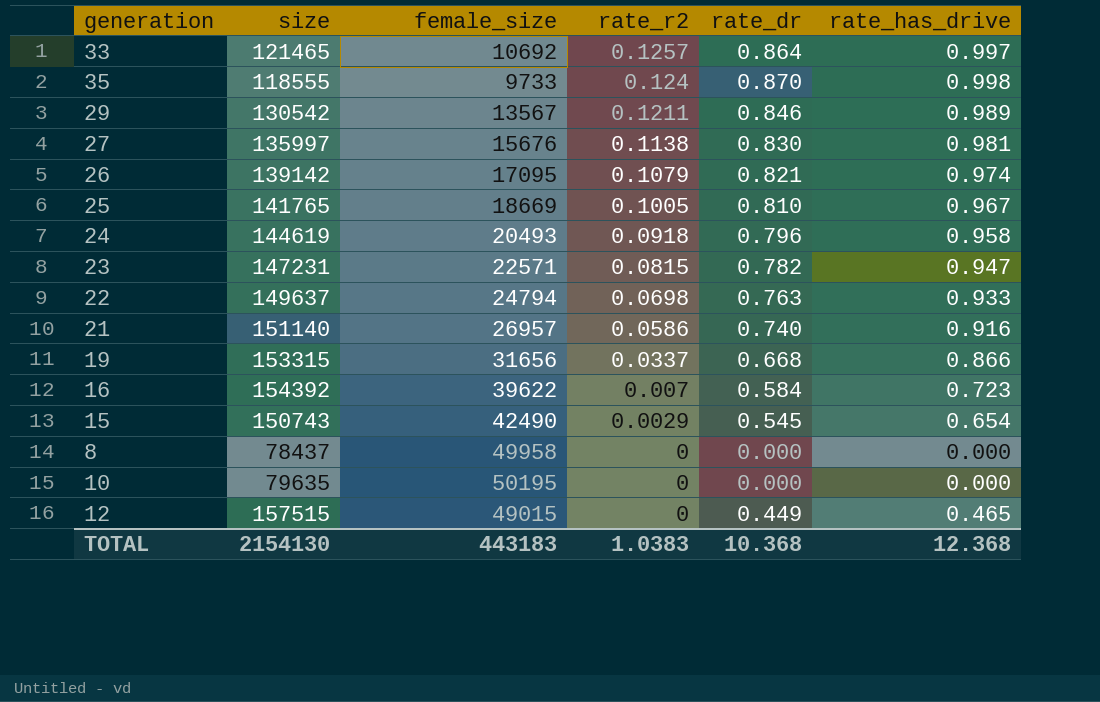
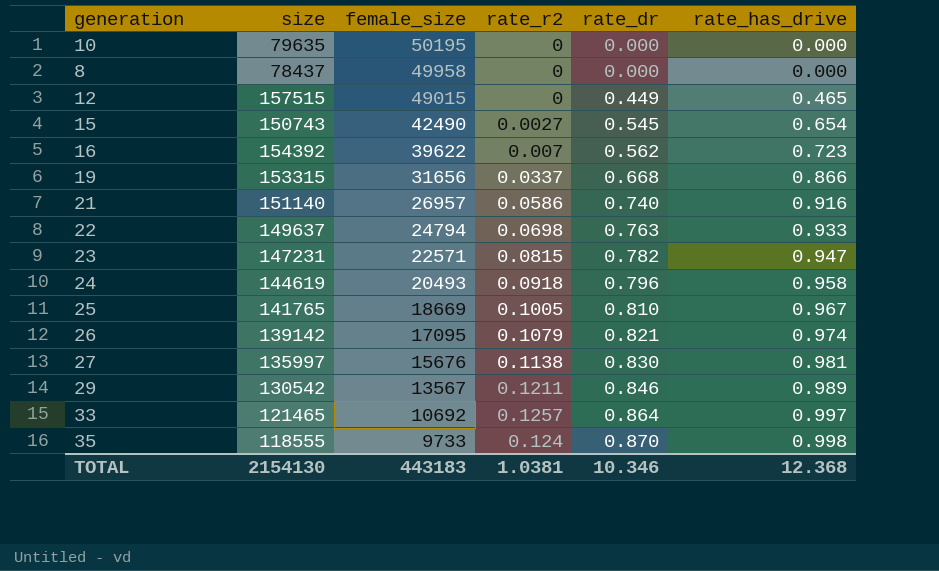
row order: rate_r2 descending -> female_size descending
15 | rate_r2: 0.0029 -> 0.0027
16 | rate_dr: 0.584 -> 0.562
TOTAL | rate_r2: 1.0383 -> 1.0381
TOTAL | rate_dr: 10.368 -> 10.346

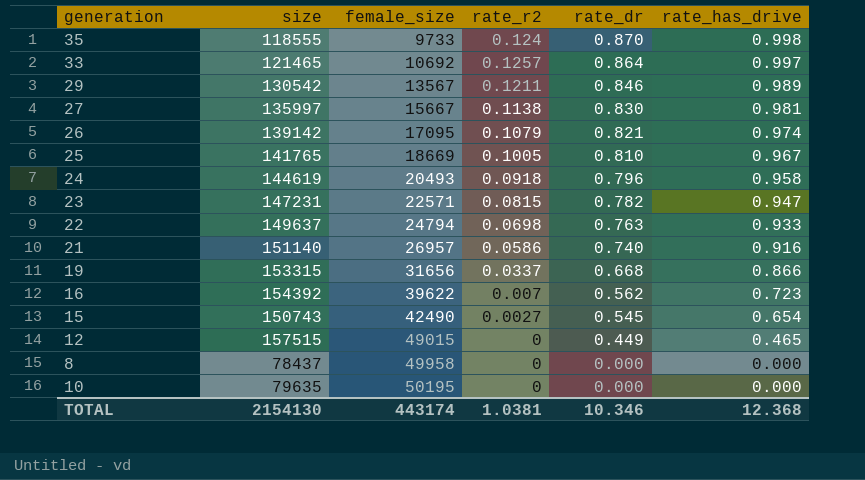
row order: female_size descending -> female_size ascending
27 | female_size: 15676 -> 15667
TOTAL | female_size: 443183 -> 443174

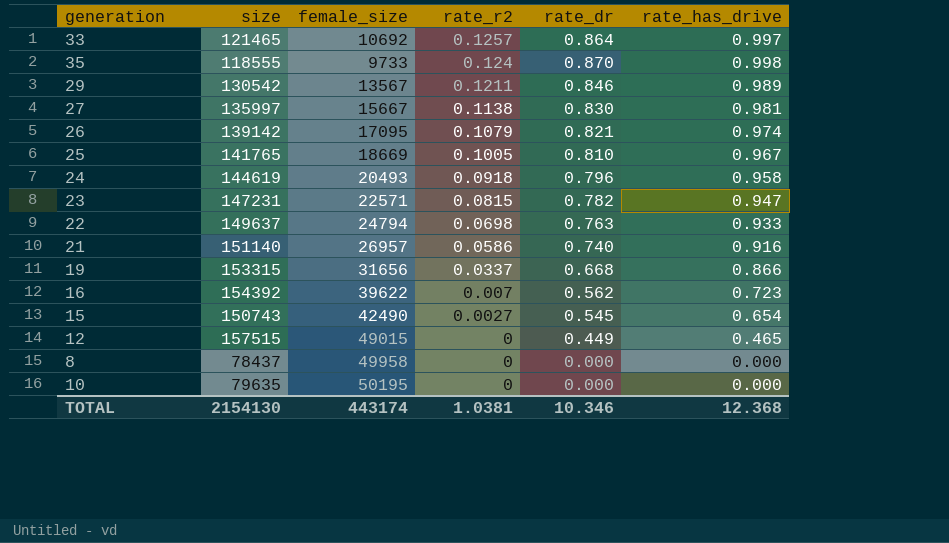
row order: female_size ascending -> rate_r2 descending

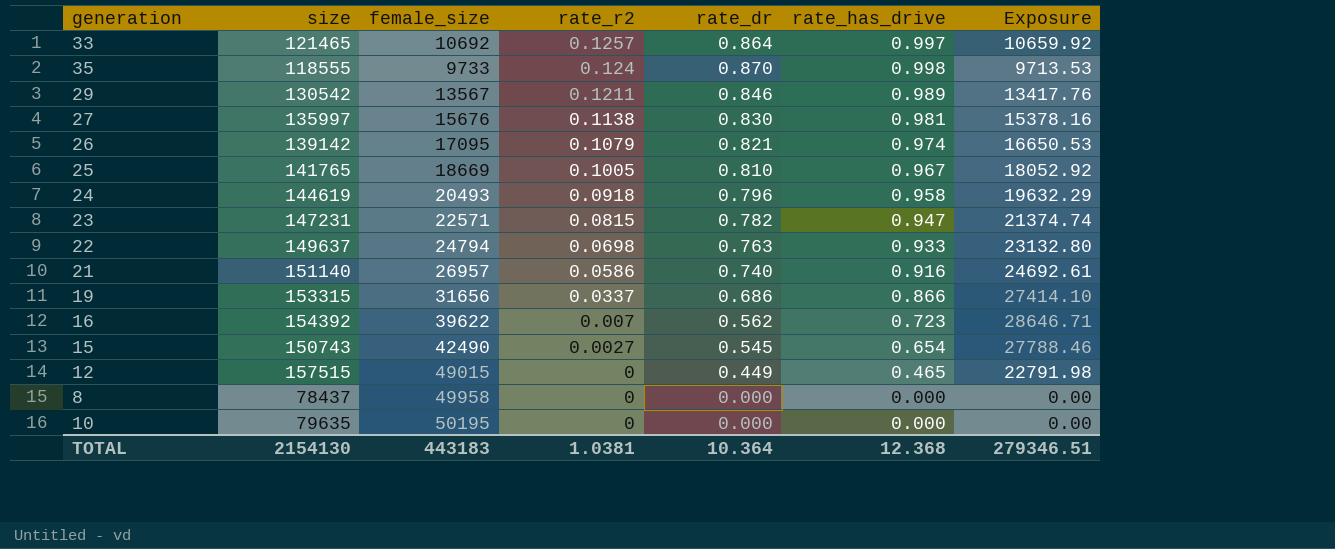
column Exposure | formula: none -> [female_size] * [rate_has_drive]
27 | female_size: 15667 -> 15676
19 | rate_dr: 0.668 -> 0.686
TOTAL | female_size: 443174 -> 443183
TOTAL | rate_dr: 10.346 -> 10.364

